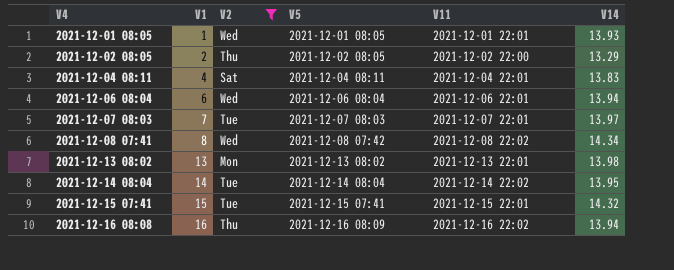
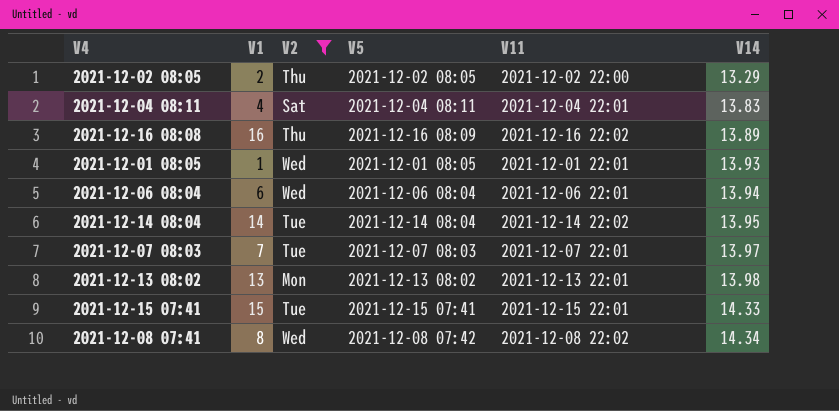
row order: V4 ascending -> V14 ascending
2021-12-16 08:08 | V14: 13.94 -> 13.89
2021-12-15 07:41 | V14: 14.32 -> 14.33

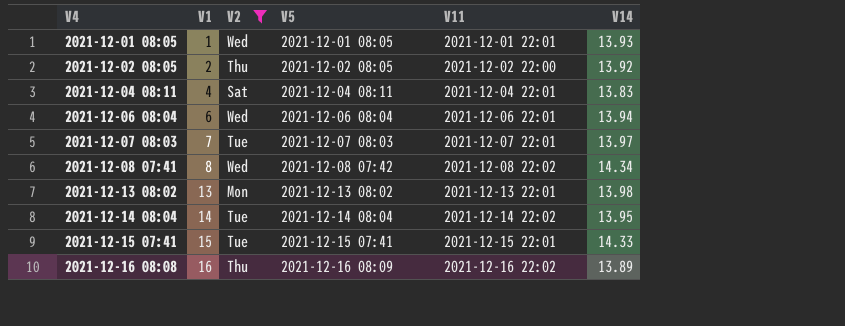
row order: V14 ascending -> V4 ascending
2021-12-02 08:05 | V14: 13.29 -> 13.92

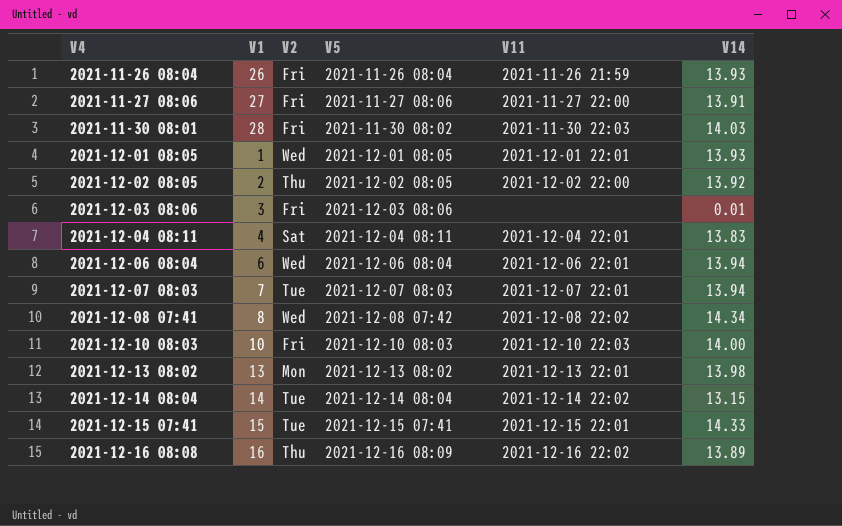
filter: V2 != Fri -> none
2021-12-07 08:03 | V14: 13.97 -> 13.94
2021-12-14 08:04 | V14: 13.95 -> 13.15

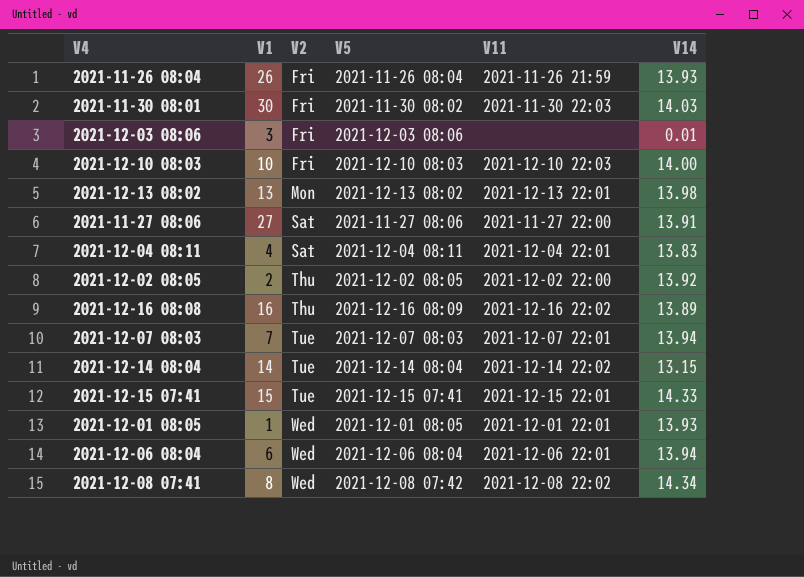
row order: V4 ascending -> V2 ascending
2021-11-30 08:01 | V1: 28 -> 30
2021-11-27 08:06 | V2: Fri -> Sat

